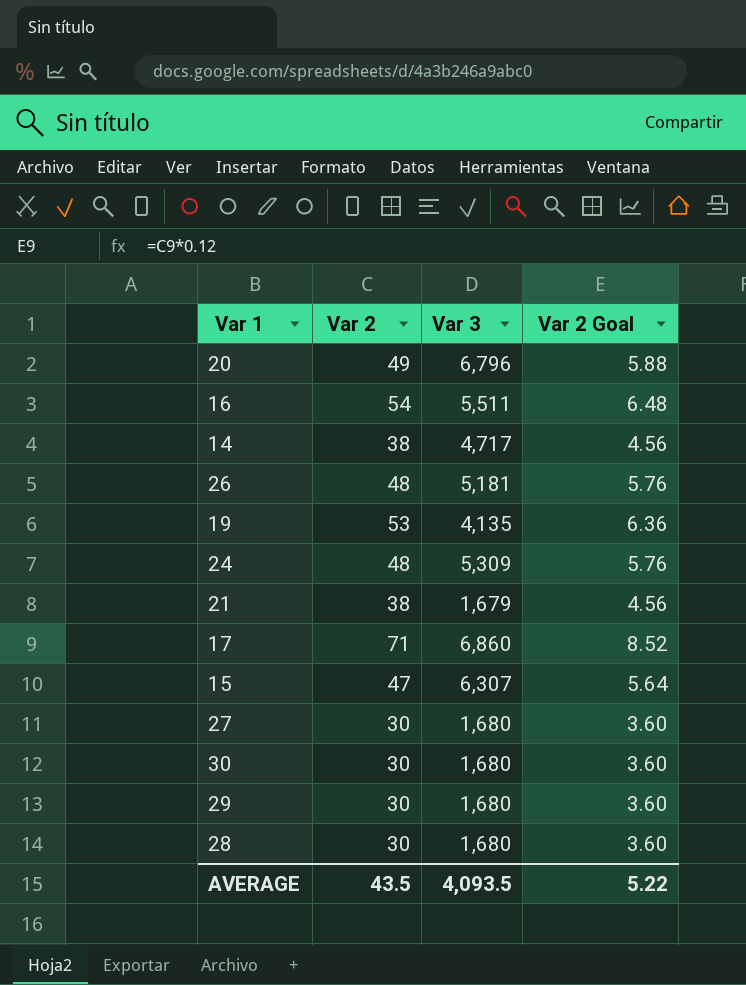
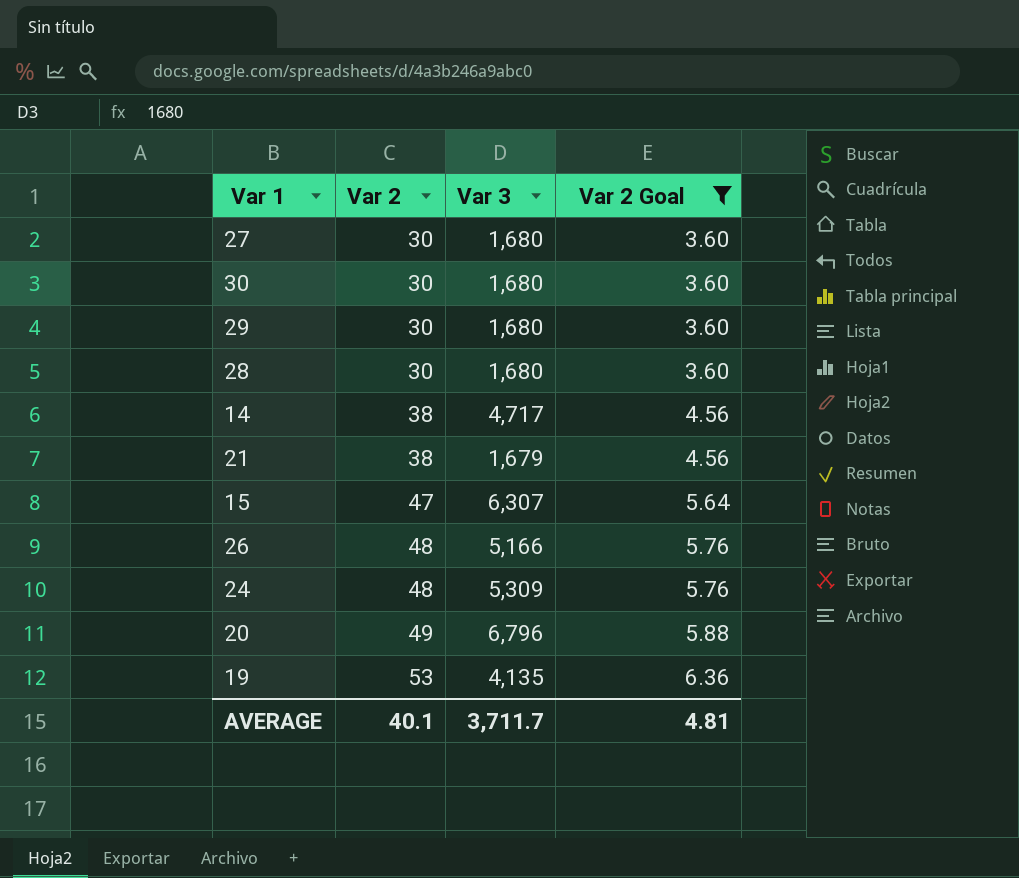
filter: none -> Var 2 Goal <= 6.36
row order: none -> Var 2 ascending
26 | Var 3: 5,181 -> 5,166
AVERAGE | Var 2: 43.5 -> 40.1
AVERAGE | Var 3: 4,093.5 -> 3,711.7
AVERAGE | Var 2 Goal: 5.22 -> 4.81

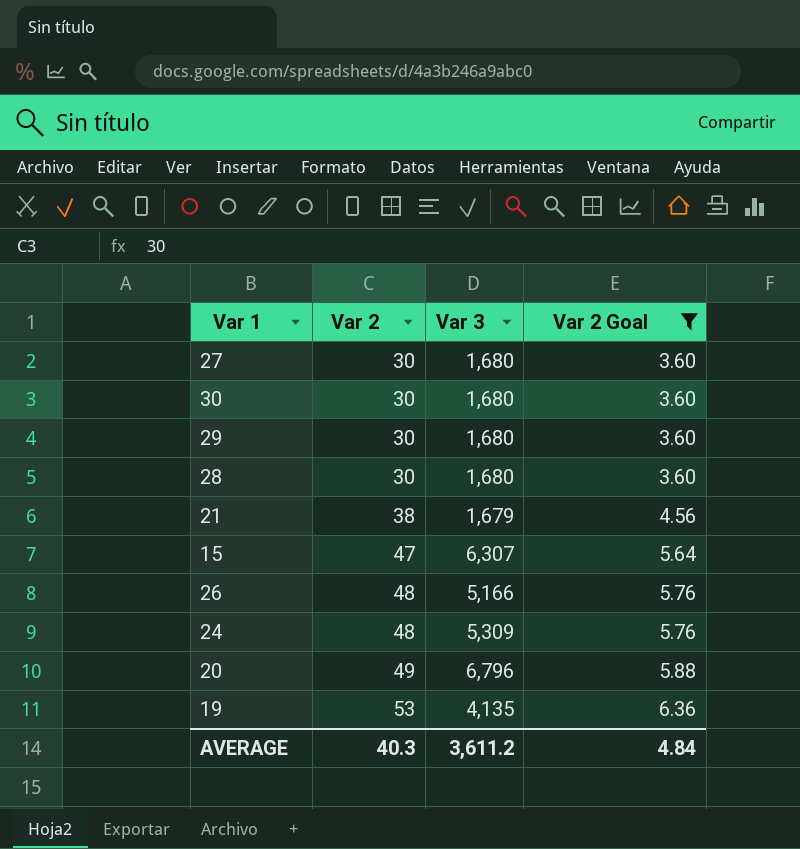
row 14: 38 | 4,717 | 4.56 -> none
AVERAGE | Var 2: 40.1 -> 40.3
AVERAGE | Var 3: 3,711.7 -> 3,611.2
AVERAGE | Var 2 Goal: 4.81 -> 4.84

